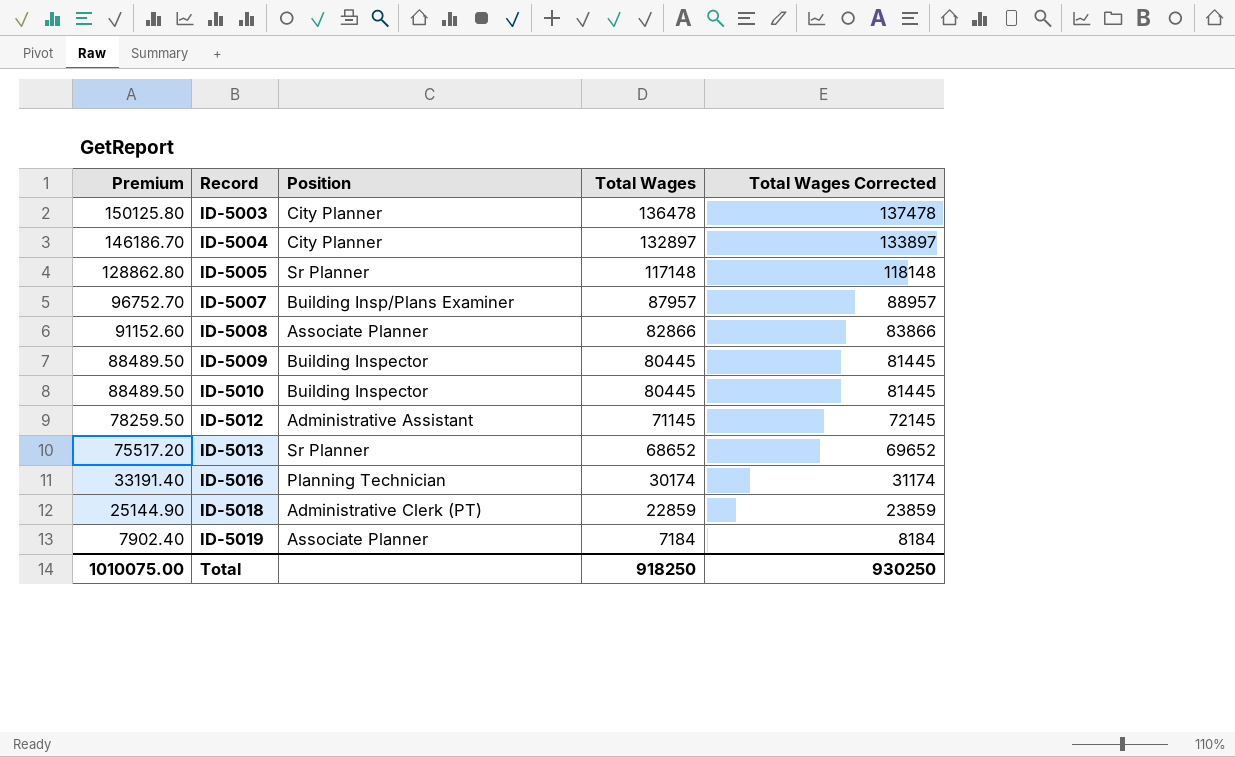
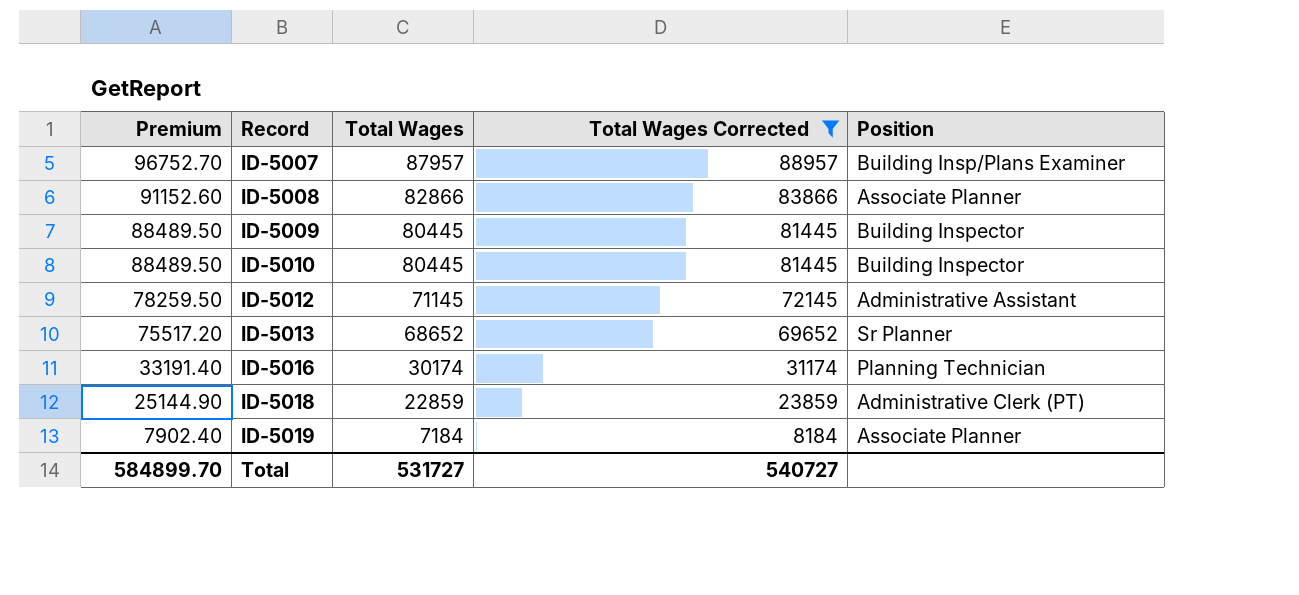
filter: none -> Total Wages Corrected <= 88957
column Position | position: 3 -> 5
Total | Premium: 1010075.00 -> 584899.70
Total | Total Wages: 918250 -> 531727
Total | Total Wages Corrected: 930250 -> 540727

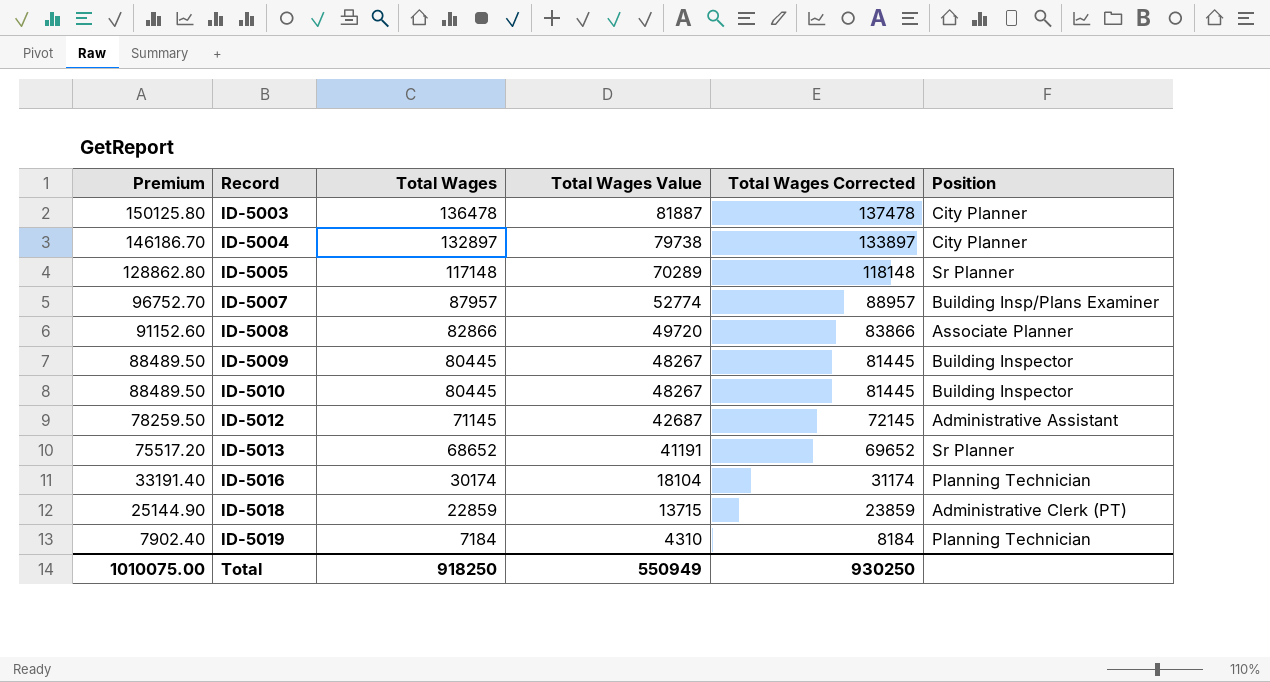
filter: Total Wages Corrected <= 88957 -> none
column Total Wages Value | formula: none -> [Total Wages] * 0.6
ID-5019 | Position: Associate Planner -> Planning Technician
Total | Premium: 584899.70 -> 1010075.00
Total | Total Wages: 531727 -> 918250
Total | Total Wages Corrected: 540727 -> 930250

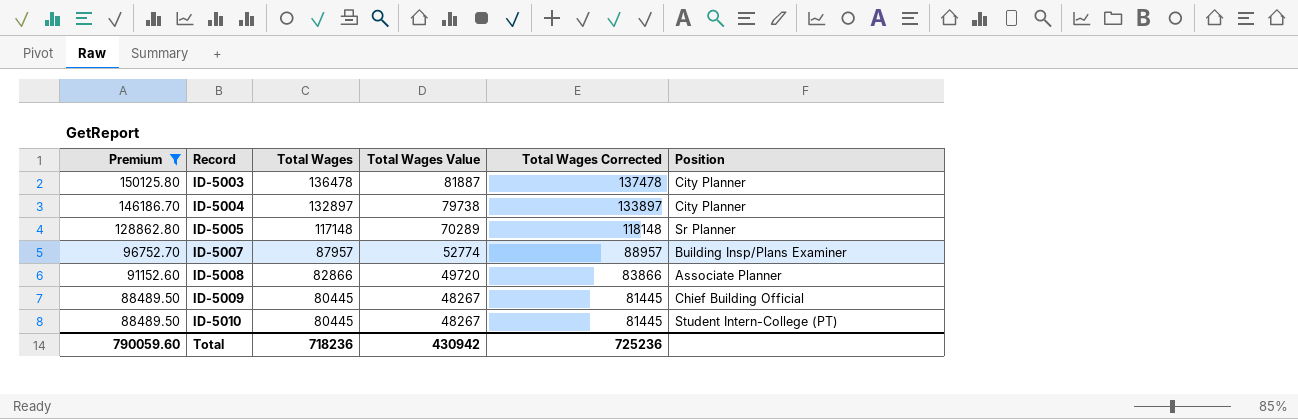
filter: none -> Premium >= 88489.50
ID-5009 | Position: Building Inspector -> Chief Building Official
ID-5010 | Position: Building Inspector -> Student Intern-College (PT)
Total | Premium: 1010075.00 -> 790059.60
Total | Total Wages: 918250 -> 718236
Total | Total Wages Value: 550949 -> 430942
Total | Total Wages Corrected: 930250 -> 725236

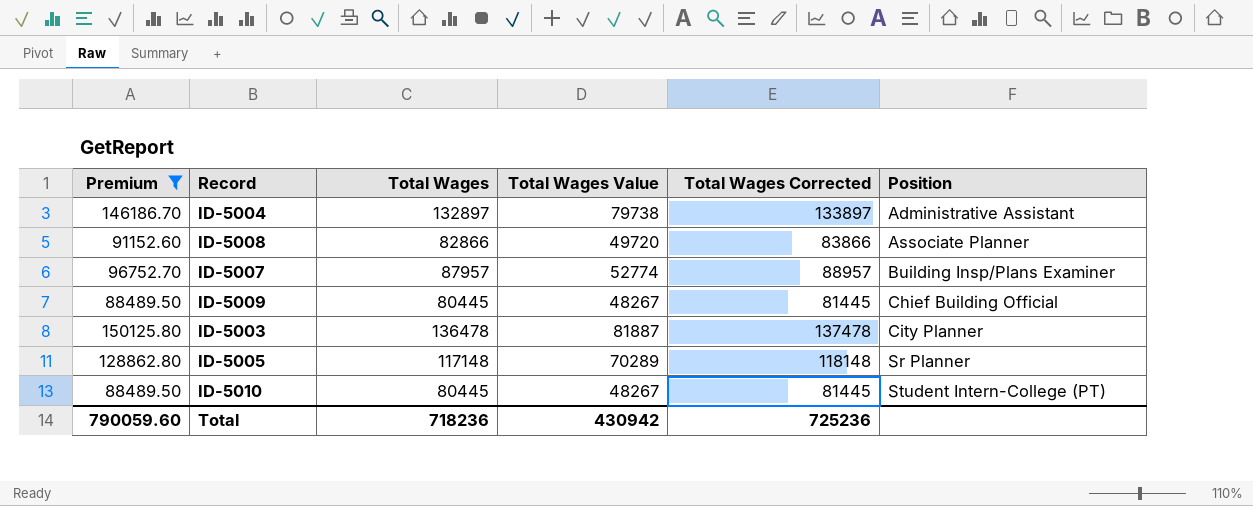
row order: Premium descending -> Position ascending
ID-5004 | Position: City Planner -> Administrative Assistant

